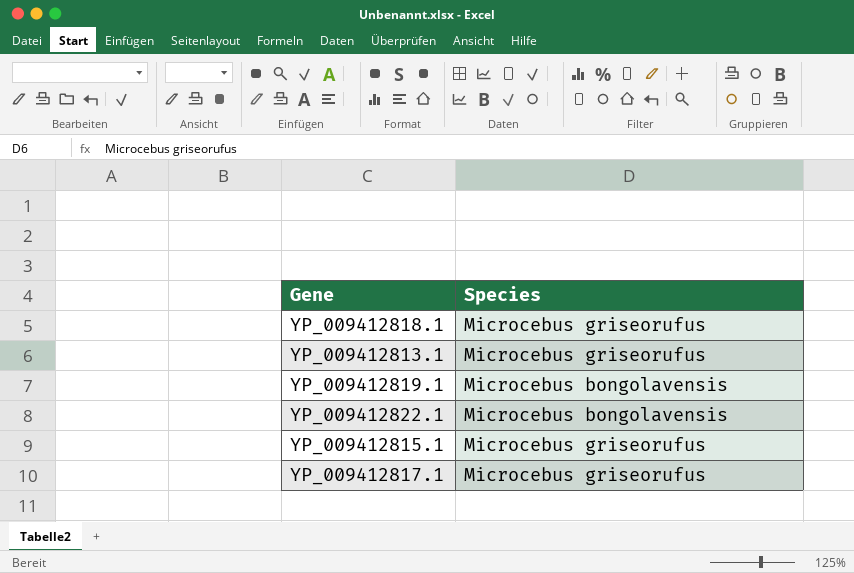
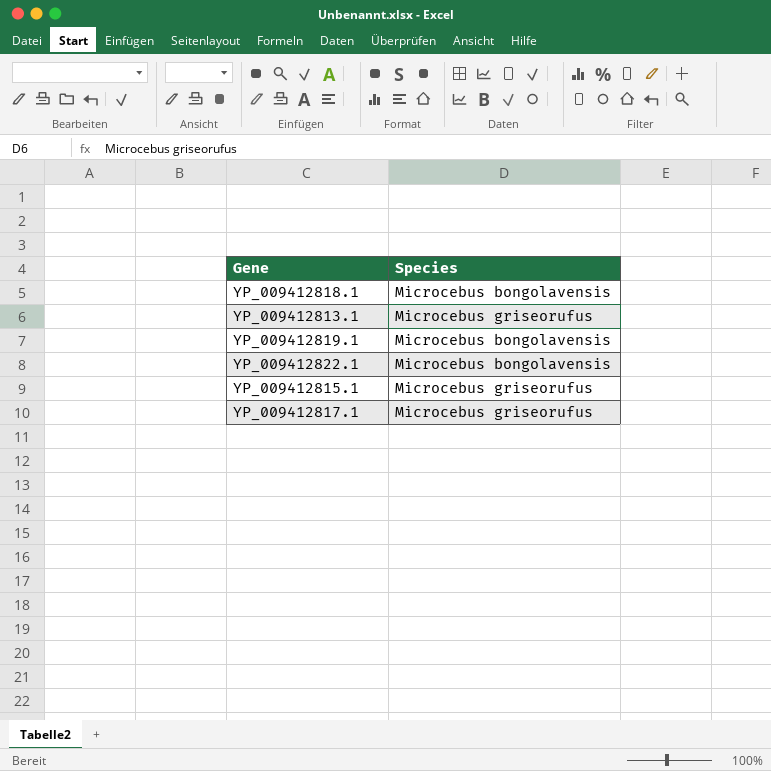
YP_009412818.1 | Species: Microcebus griseorufus -> Microcebus bongolavensis

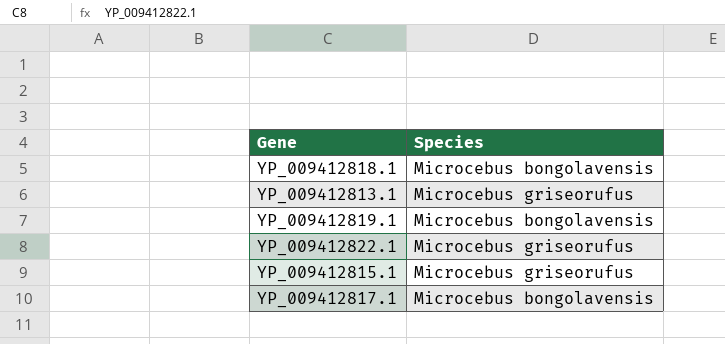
YP_009412822.1 | Species: Microcebus bongolavensis -> Microcebus griseorufus
YP_009412817.1 | Species: Microcebus griseorufus -> Microcebus bongolavensis

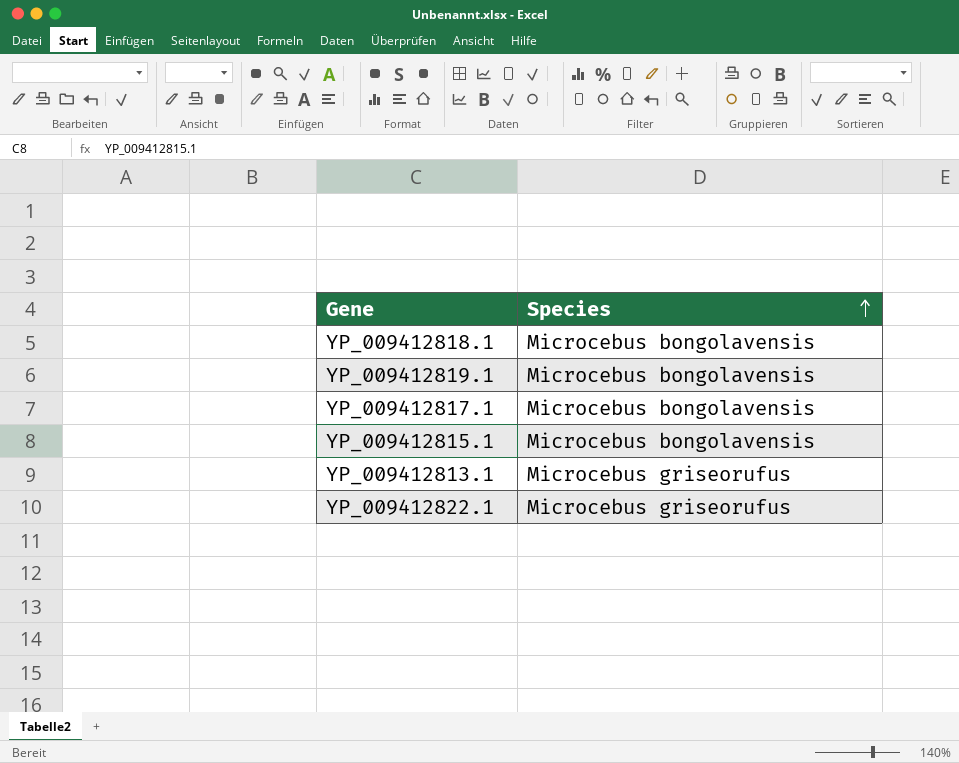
row order: none -> Species ascending
YP_009412815.1 | Species: Microcebus griseorufus -> Microcebus bongolavensis

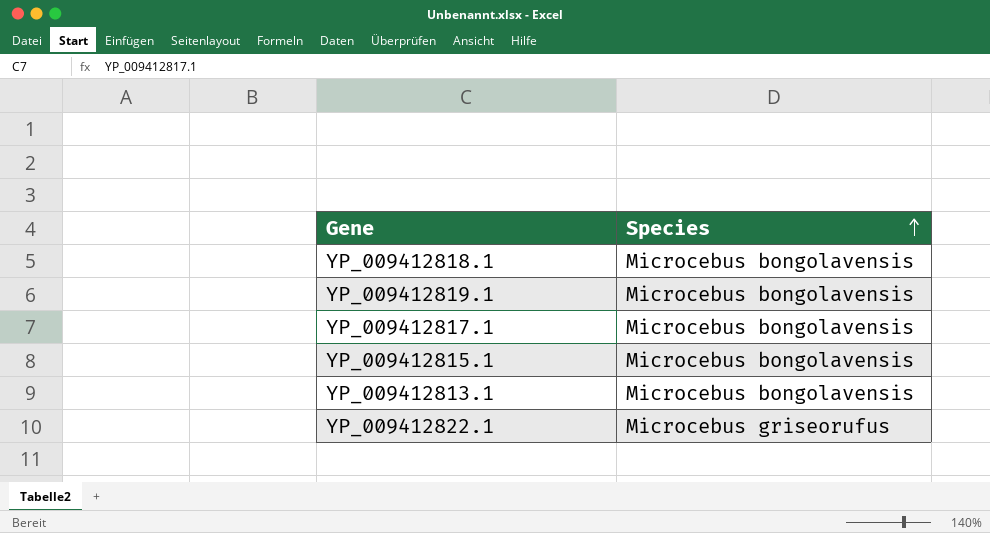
YP_009412813.1 | Species: Microcebus griseorufus -> Microcebus bongolavensis

